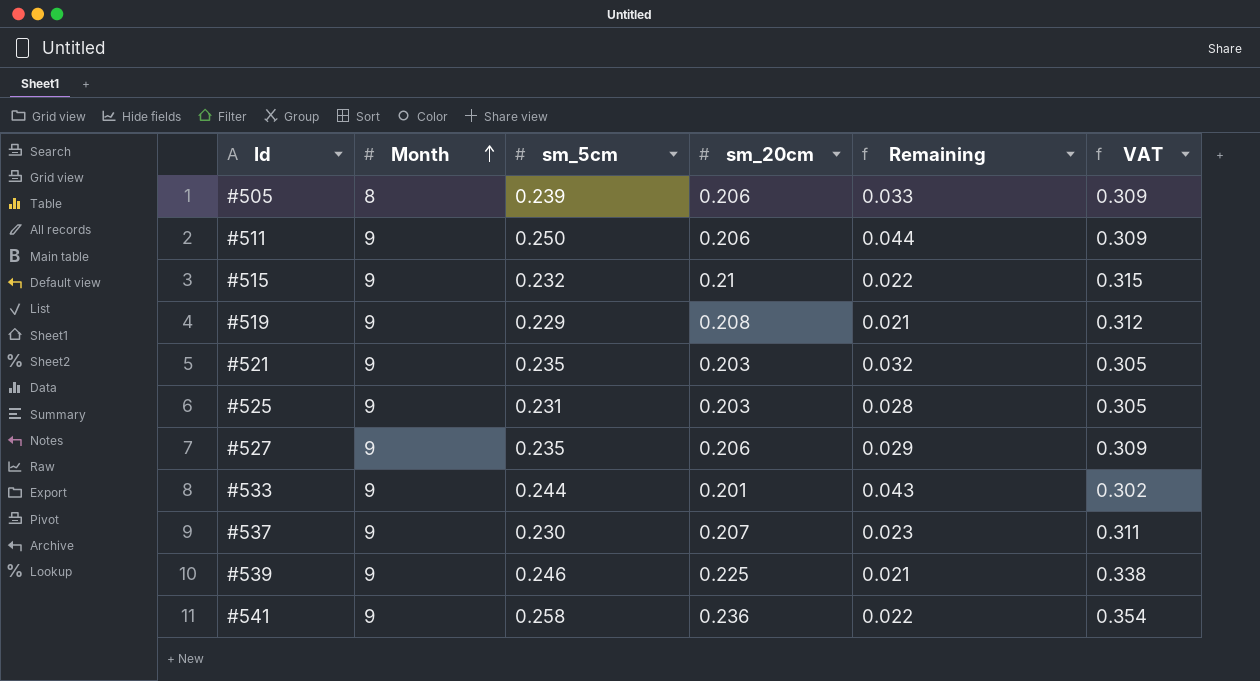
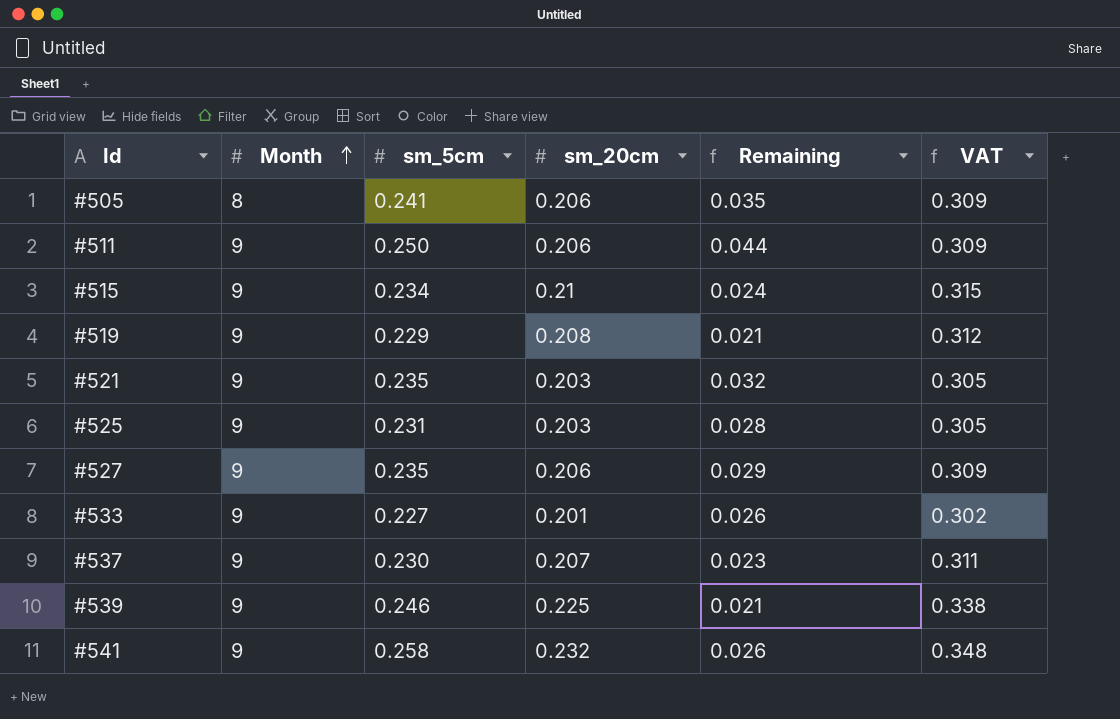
#505 | sm_5cm: 0.239 -> 0.241
#505 | Remaining: 0.033 -> 0.035
#515 | sm_5cm: 0.232 -> 0.234
#515 | Remaining: 0.022 -> 0.024
#533 | sm_5cm: 0.244 -> 0.227
#533 | Remaining: 0.043 -> 0.026
#541 | sm_20cm: 0.236 -> 0.232
#541 | Remaining: 0.022 -> 0.026
#541 | VAT: 0.354 -> 0.348

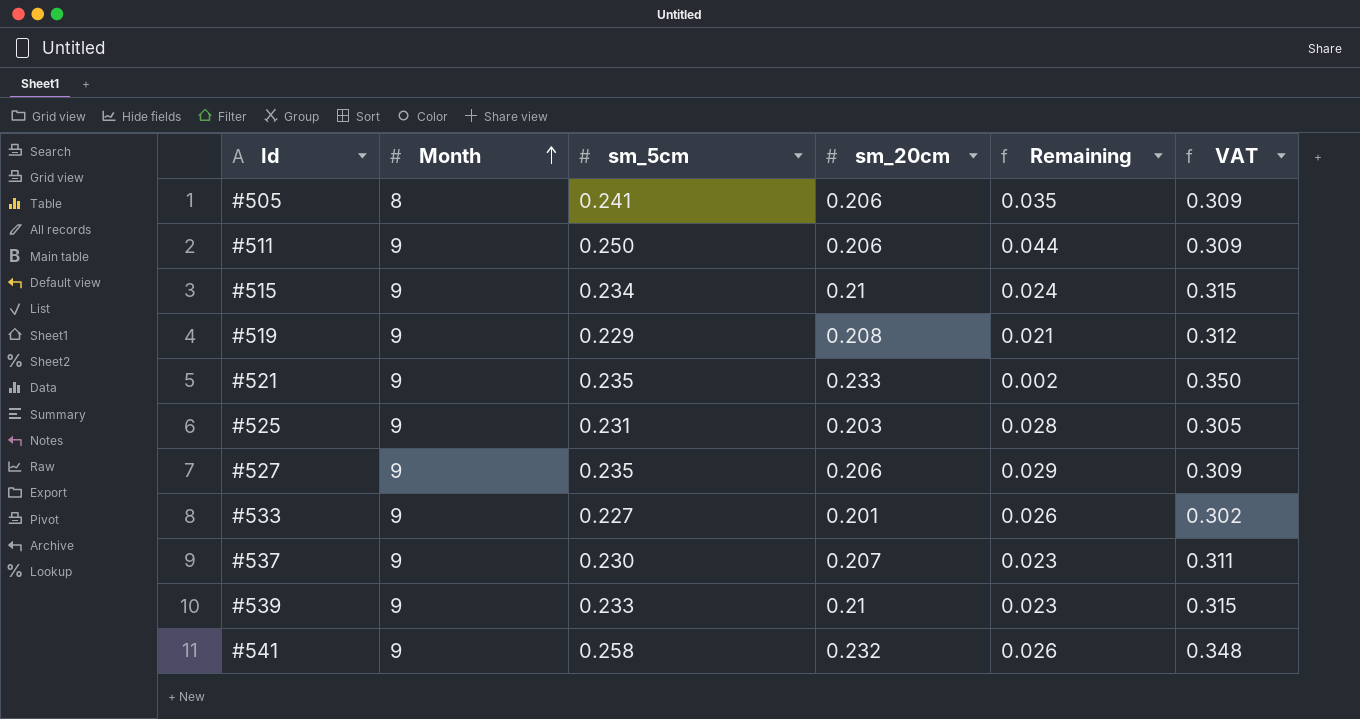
#521 | sm_20cm: 0.203 -> 0.233
#521 | Remaining: 0.032 -> 0.002
#521 | VAT: 0.305 -> 0.350
#539 | sm_5cm: 0.246 -> 0.233
#539 | sm_20cm: 0.225 -> 0.21
#539 | Remaining: 0.021 -> 0.023
#539 | VAT: 0.338 -> 0.315

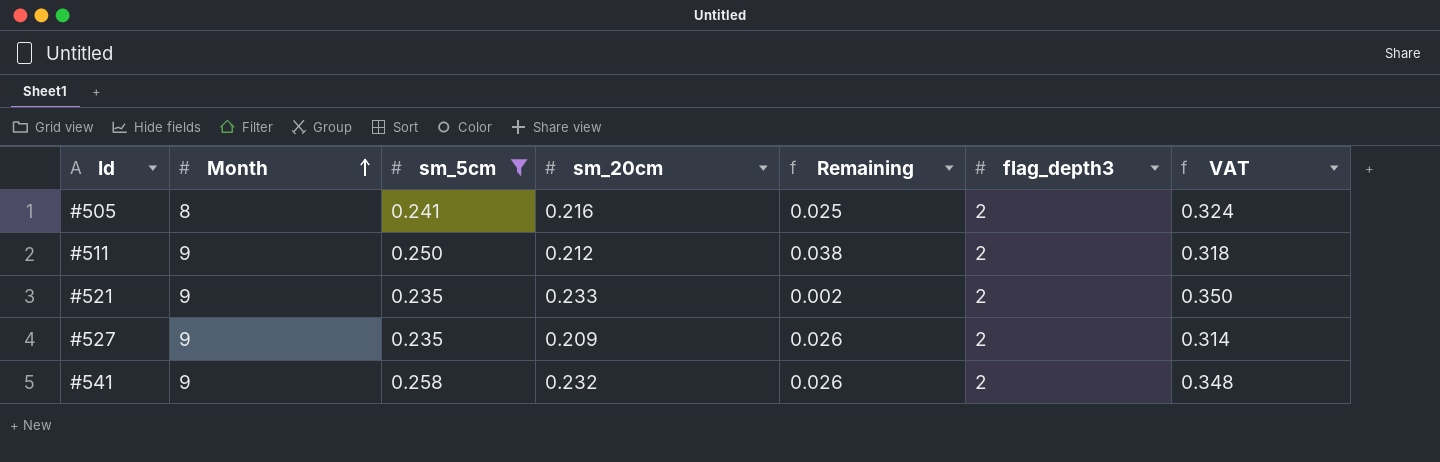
filter: none -> sm_5cm >= 0.235
column flag_depth3 | position: none -> 6
#505 | sm_20cm: 0.206 -> 0.216
#505 | Remaining: 0.035 -> 0.025
#505 | VAT: 0.309 -> 0.324
#511 | sm_20cm: 0.206 -> 0.212
#511 | Remaining: 0.044 -> 0.038
#511 | VAT: 0.309 -> 0.318
#527 | sm_20cm: 0.206 -> 0.209
#527 | Remaining: 0.029 -> 0.026
#527 | VAT: 0.309 -> 0.314

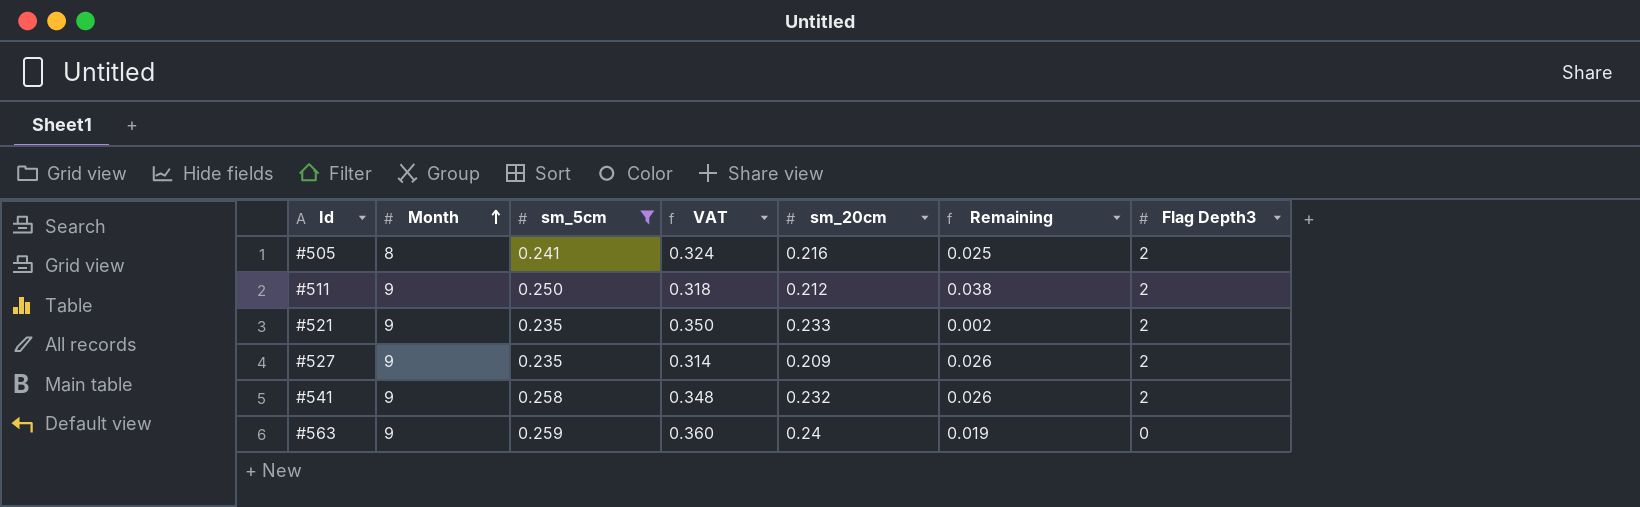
column VAT | position: 7 -> 4
column name: flag_depth3 -> Flag Depth3
row #563: none -> 9 | 0.259 | 0.360 | 0.24 | 0.019 | 0

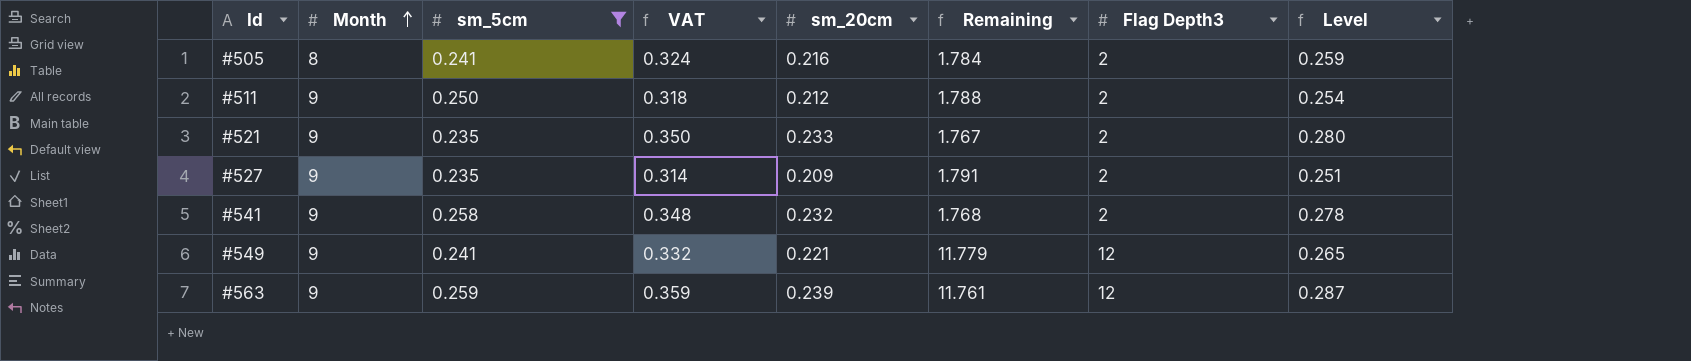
column Remaining | formula: [sm_5cm] - [sm_20cm] -> [Flag Depth3] - [sm_20cm]
column Level | formula: none -> [sm_20cm] * 1.2
row #549: none -> 9 | 0.241 | 0.332 | 0.221 | 11.779 | 12 | 0.265
#563 | VAT: 0.360 -> 0.359
#563 | sm_20cm: 0.24 -> 0.239
#563 | Flag Depth3: 0 -> 12

